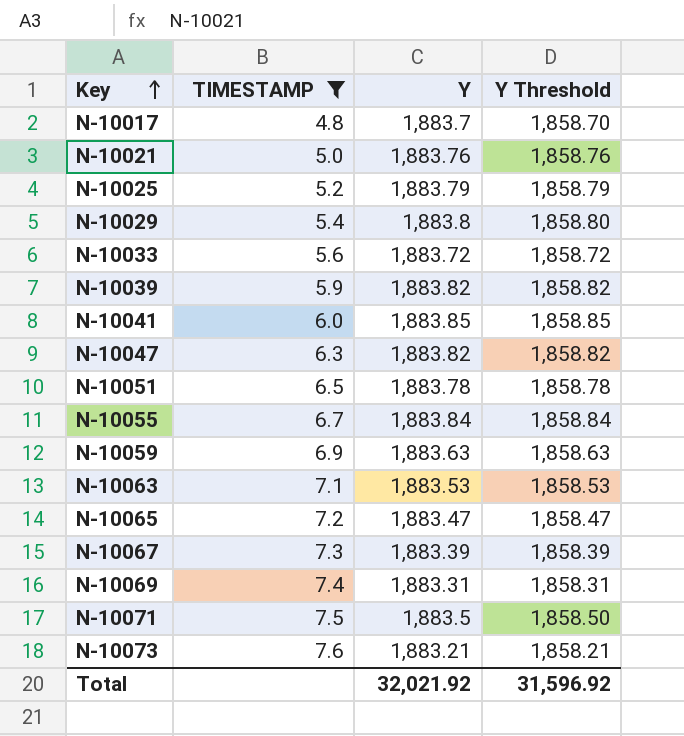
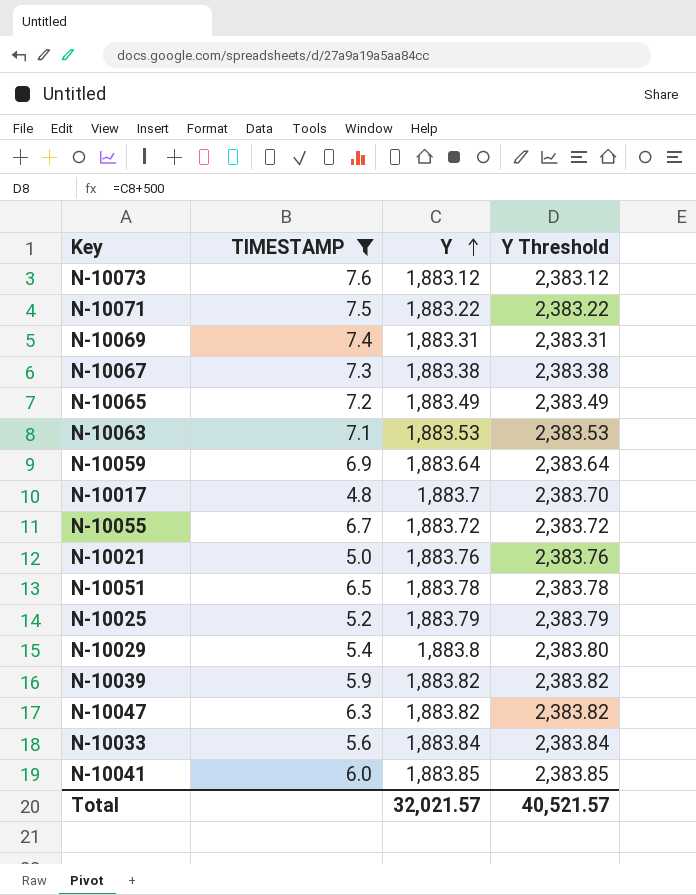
row order: Key ascending -> Y ascending
column Y Threshold | formula: [Y] - 25 -> [Y] + 500
N-10073 | Y: 1,883.21 -> 1,883.12
N-10071 | Y: 1,883.5 -> 1,883.22
N-10067 | Y: 1,883.39 -> 1,883.38
N-10065 | Y: 1,883.47 -> 1,883.49
N-10059 | Y: 1,883.63 -> 1,883.64
N-10055 | Y: 1,883.84 -> 1,883.72
N-10033 | Y: 1,883.72 -> 1,883.84
Total | Y: 32,021.92 -> 32,021.57
Total | Y Threshold: 31,596.92 -> 40,521.57

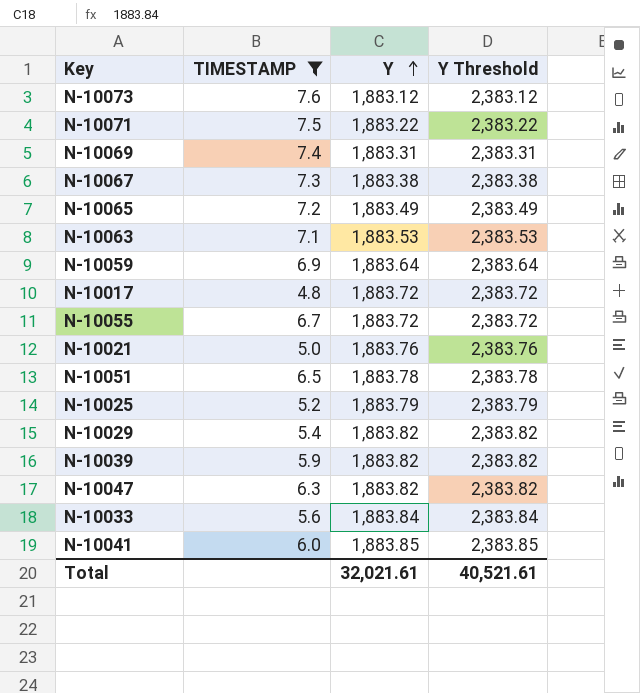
N-10017 | Y: 1,883.7 -> 1,883.72
N-10017 | Y Threshold: 2,383.70 -> 2,383.72
N-10029 | Y: 1,883.8 -> 1,883.82
N-10029 | Y Threshold: 2,383.80 -> 2,383.82
Total | Y: 32,021.57 -> 32,021.61
Total | Y Threshold: 40,521.57 -> 40,521.61

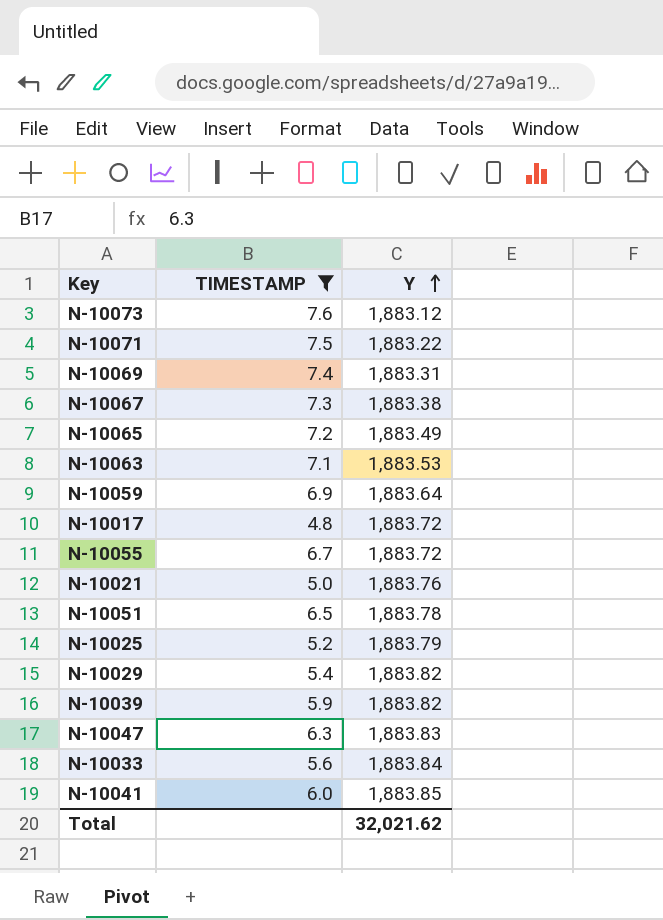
column Y Threshold | formula: [Y] + 500 -> none
N-10047 | Y: 1,883.82 -> 1,883.83
Total | Y: 32,021.61 -> 32,021.62

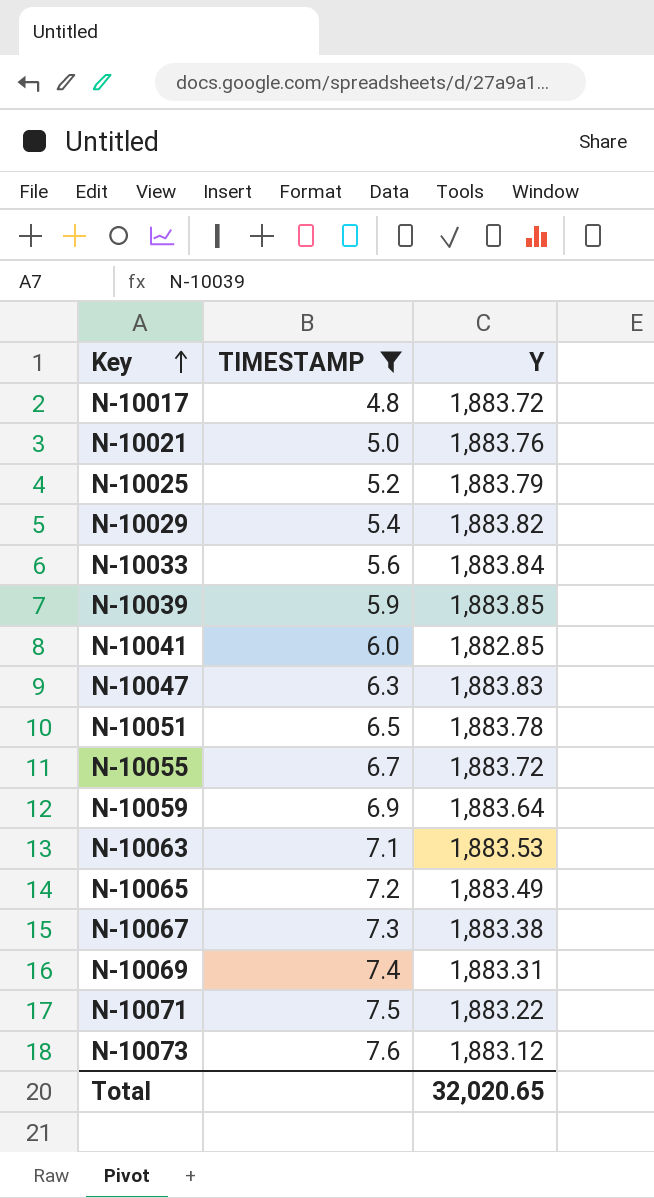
row order: Y ascending -> Key ascending
N-10039 | Y: 1,883.82 -> 1,883.85
N-10041 | Y: 1,883.85 -> 1,882.85
Total | Y: 32,021.62 -> 32,020.65

